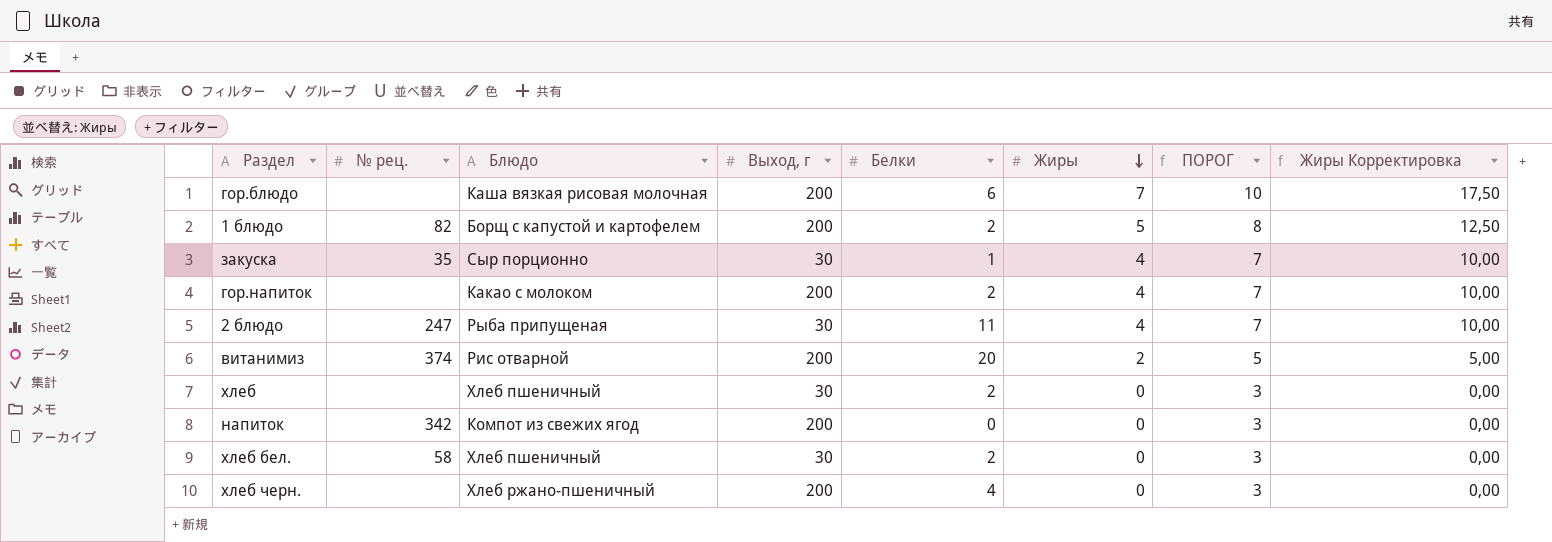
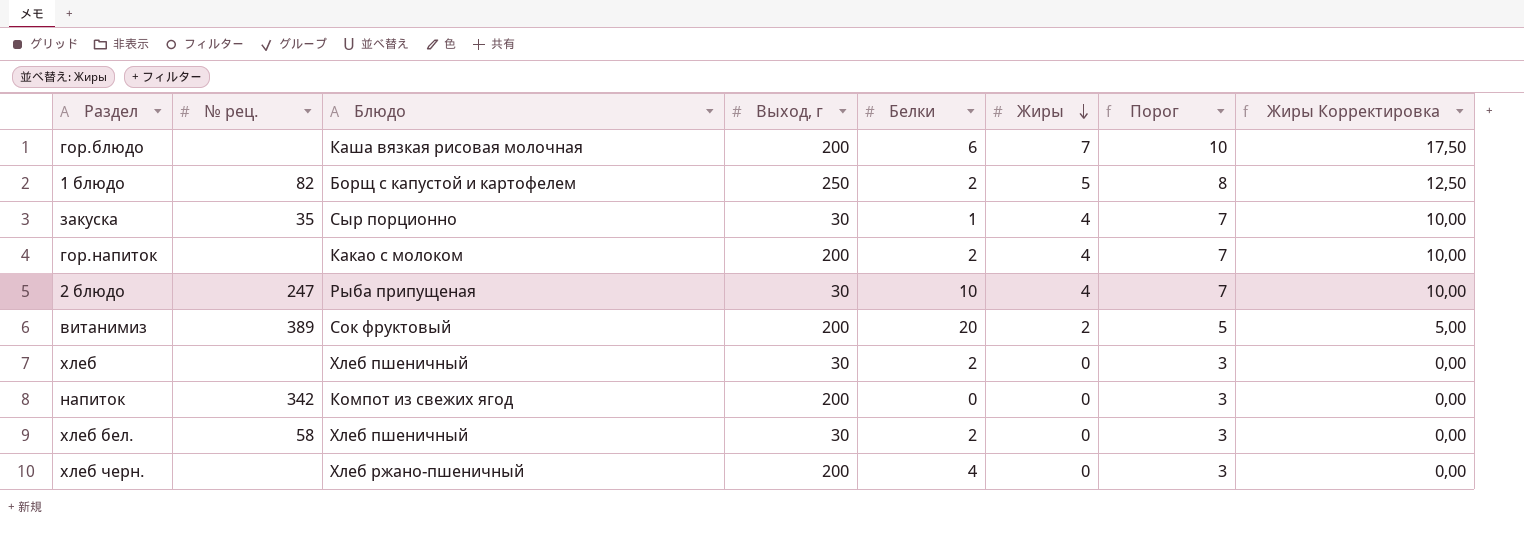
column name: ПОРОГ -> Порог
1 блюдо | Выход, г: 200 -> 250
2 блюдо | Белки: 11 -> 10
витанимиз | № рец.: 374 -> 389
витанимиз | Блюдо: Рис отварной -> Сок фруктовый

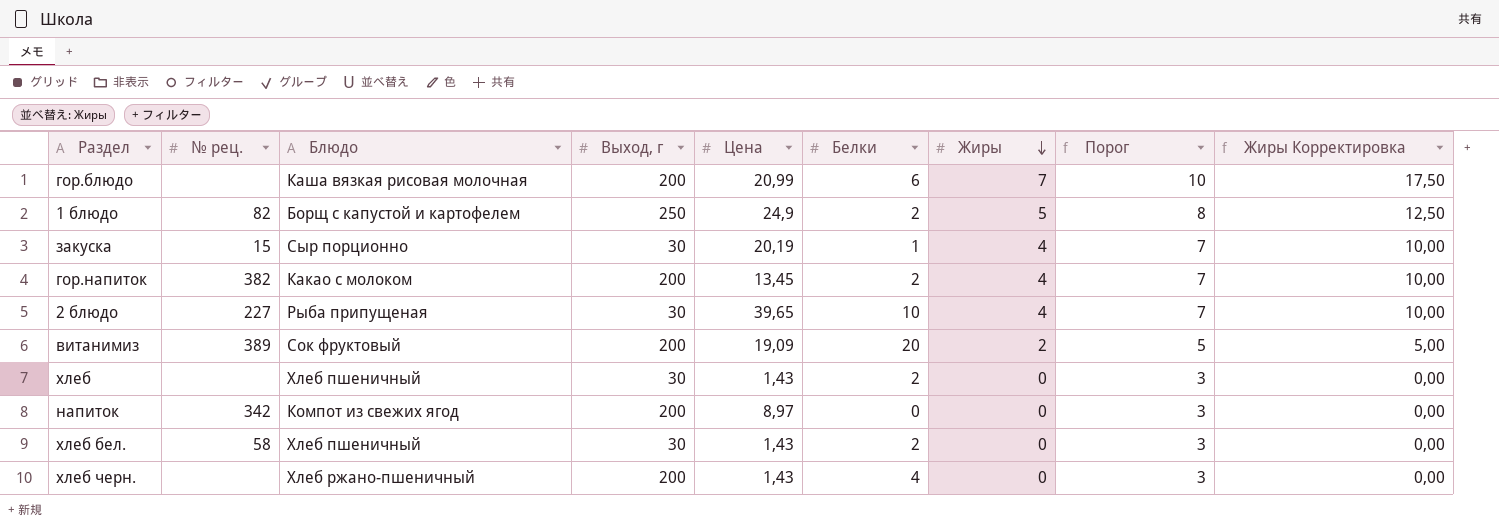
column Цена | position: none -> 5
закуска | № рец.: 35 -> 15
гор.напиток | № рец.: none -> 382
2 блюдо | № рец.: 247 -> 227

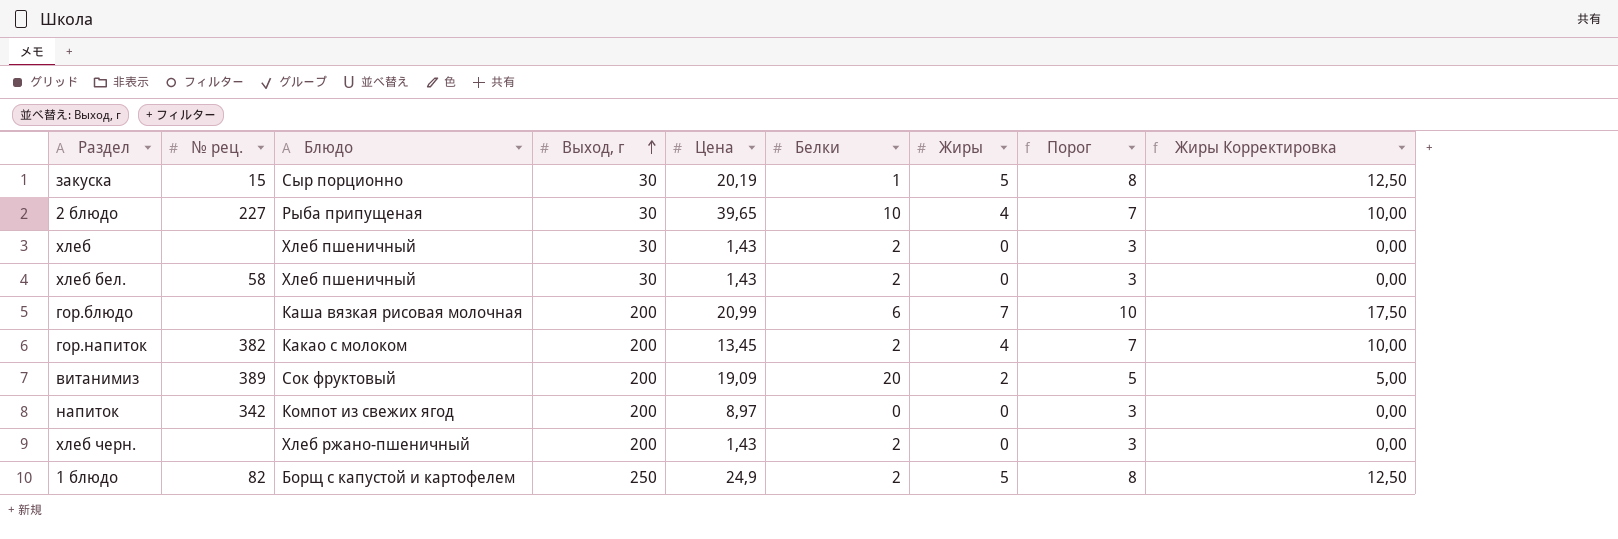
row order: Жиры descending -> Выход, г ascending
закуска | Жиры: 4 -> 5
закуска | Порог: 7 -> 8
закуска | Жиры Корректировка: 10,00 -> 12,50
хлеб черн. | Белки: 4 -> 2

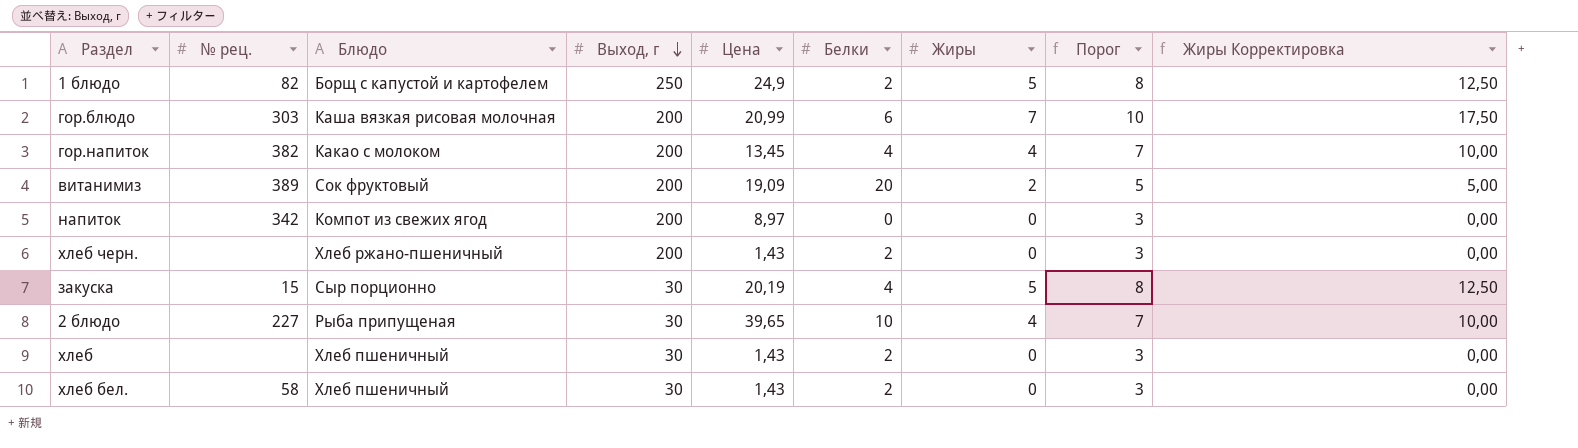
row order: Выход, г ascending -> Выход, г descending
гор.блюдо | № рец.: none -> 303
гор.напиток | Белки: 2 -> 4
закуска | Белки: 1 -> 4

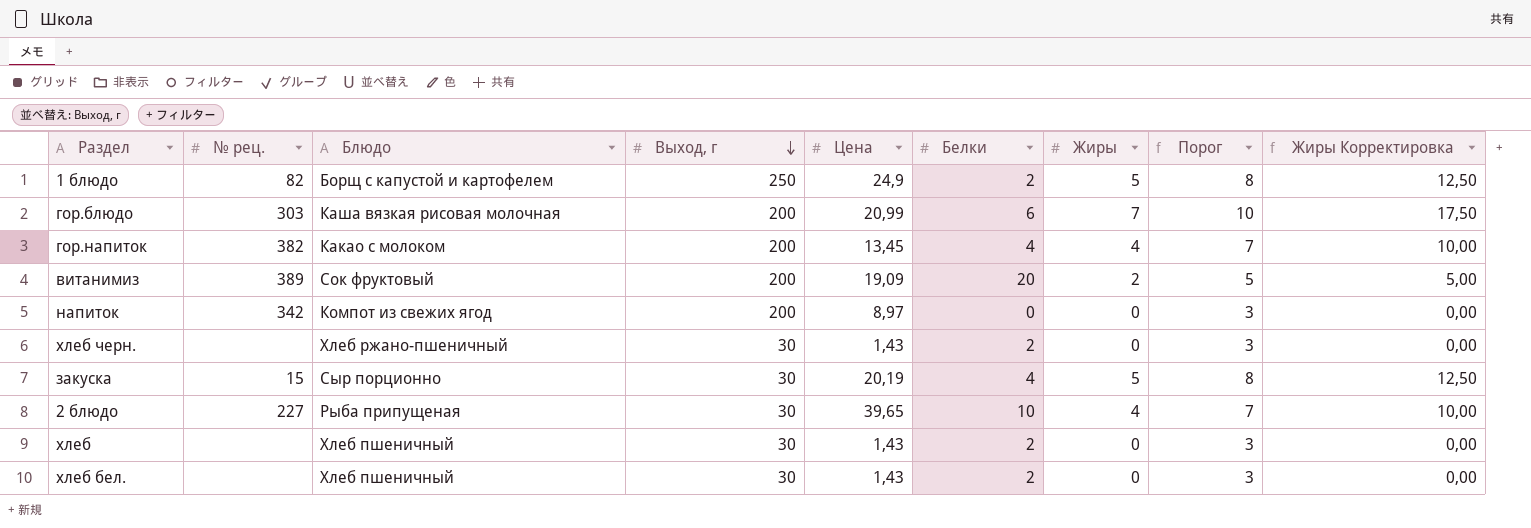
хлеб черн. | Выход, г: 200 -> 30
хлеб бел. | № рец.: 58 -> none

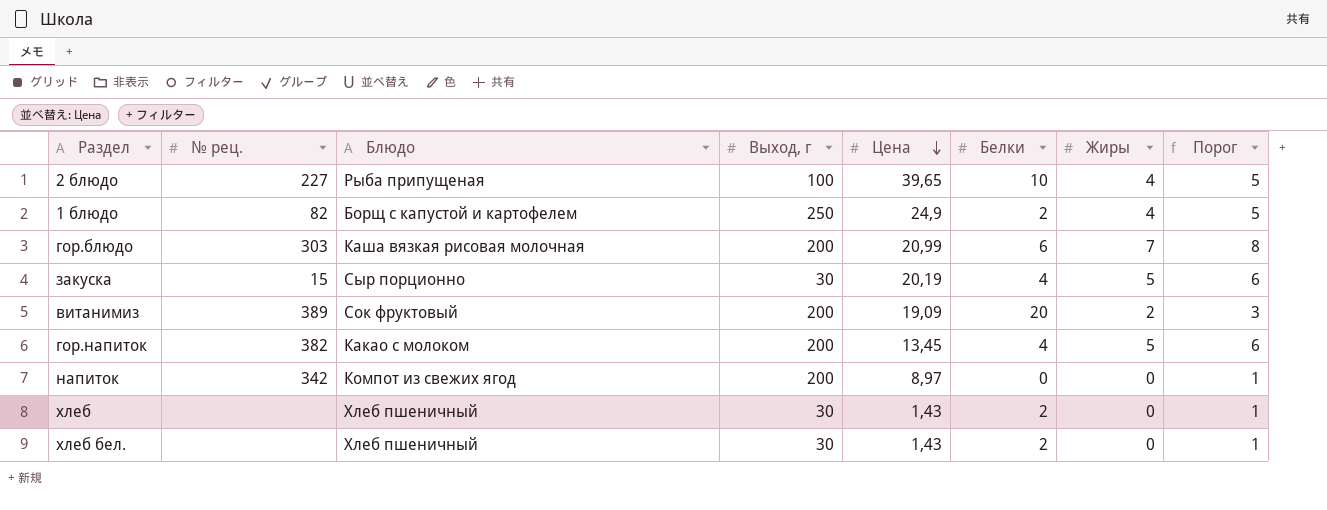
row order: Выход, г descending -> Цена descending
column Жиры Корректировка | formula: [Жиры] * 2,5 -> none
column Порог | formula: [Жиры] + 3 -> [Жиры] + 1
row хлеб черн.: none | Хлеб ржано-пшеничный | 30 | 1,43 | 2 | 0 | 3 | 0,00 -> none
2 блюдо | Выход, г: 30 -> 100
1 блюдо | Жиры: 5 -> 4
гор.напиток | Жиры: 4 -> 5

